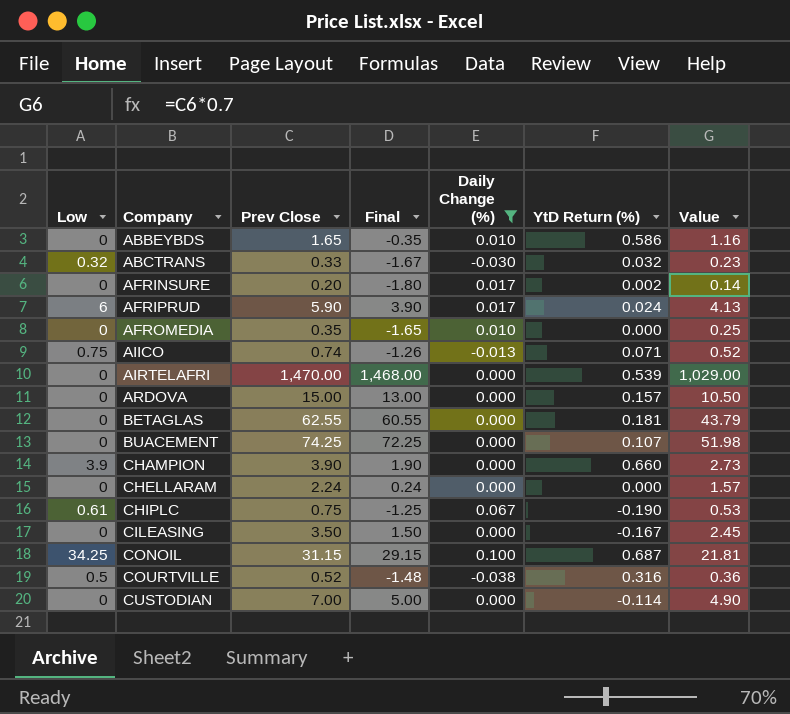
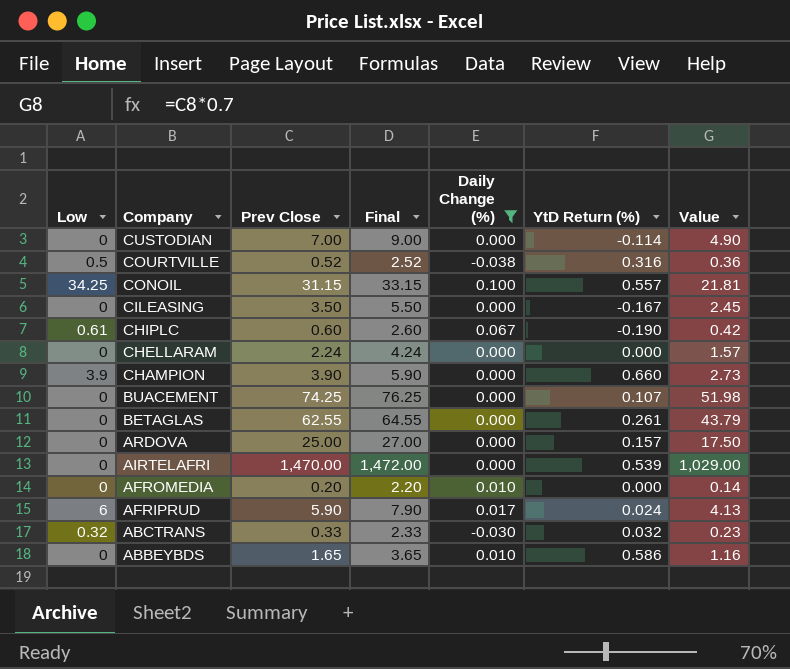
row order: Company ascending -> Company descending
column Final | formula: [Prev Close] - 2 -> [Prev Close] + 2
row AFRINSURE: 0 | 0.20 | -1.80 | 0.017 | 0.002 | 0.14 -> none
row AIICO: 0.75 | 0.74 | -1.26 | -0.013 | 0.071 | 0.52 -> none
CONOIL | YtD Return (%): 0.687 -> 0.557
CHIPLC | Prev Close: 0.75 -> 0.60
CHIPLC | Value: 0.53 -> 0.42
BETAGLAS | YtD Return (%): 0.181 -> 0.261
ARDOVA | Prev Close: 15.00 -> 25.00
ARDOVA | Value: 10.50 -> 17.50
AFROMEDIA | Prev Close: 0.35 -> 0.20
AFROMEDIA | Value: 0.25 -> 0.14

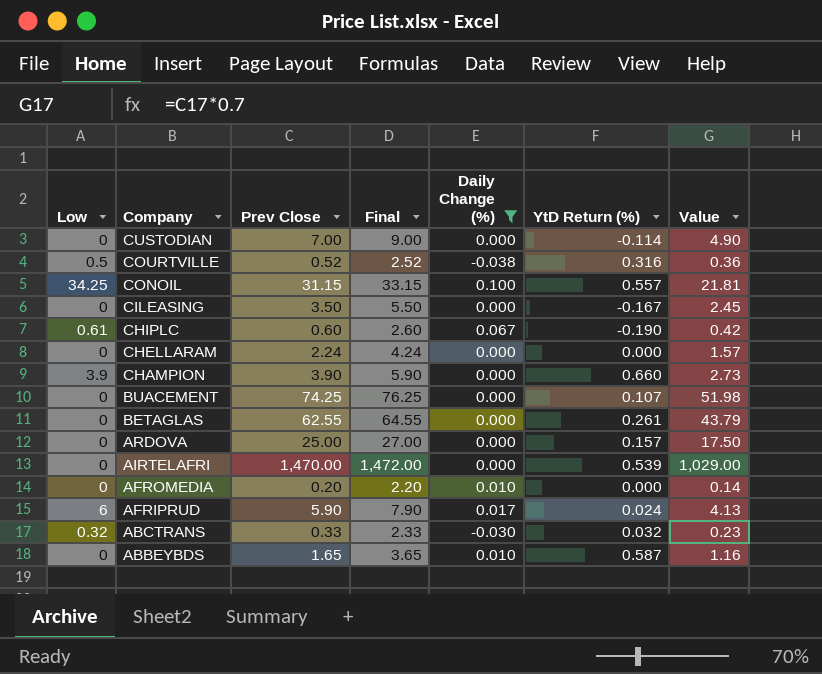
ABBEYBDS | YtD Return (%): 0.586 -> 0.587

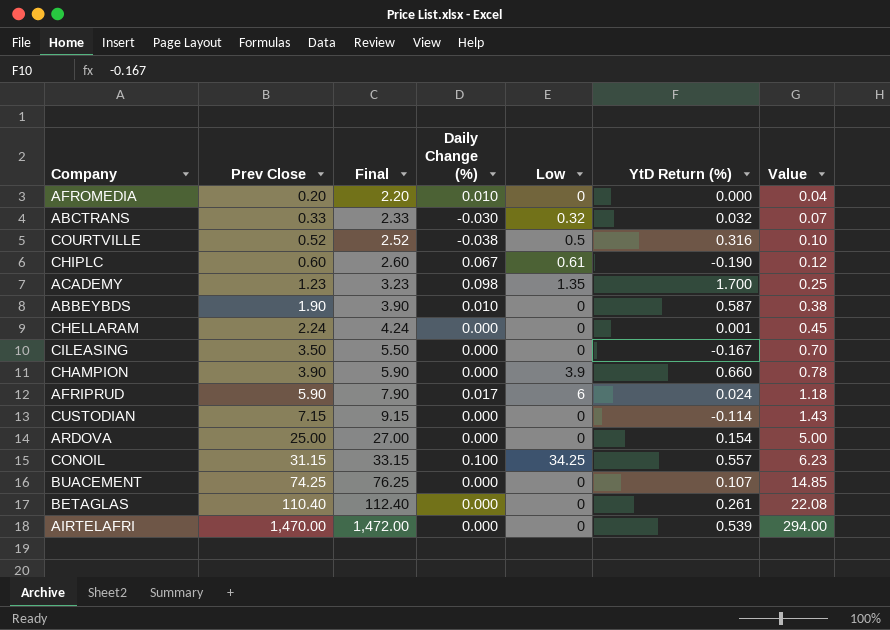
filter: Daily Change (%) != 0.098 -> none
row order: Company descending -> Prev Close ascending
column Low | position: 1 -> 5
column Value | formula: [Prev Close] * 0.7 -> [Prev Close] * 0.2
ABBEYBDS | Prev Close: 1.65 -> 1.90
ABBEYBDS | Final: 3.65 -> 3.90
CHELLARAM | YtD Return (%): 0.000 -> 0.001
CUSTODIAN | Prev Close: 7.00 -> 7.15
CUSTODIAN | Final: 9.00 -> 9.15
ARDOVA | YtD Return (%): 0.157 -> 0.154
BETAGLAS | Prev Close: 62.55 -> 110.40
BETAGLAS | Final: 64.55 -> 112.40

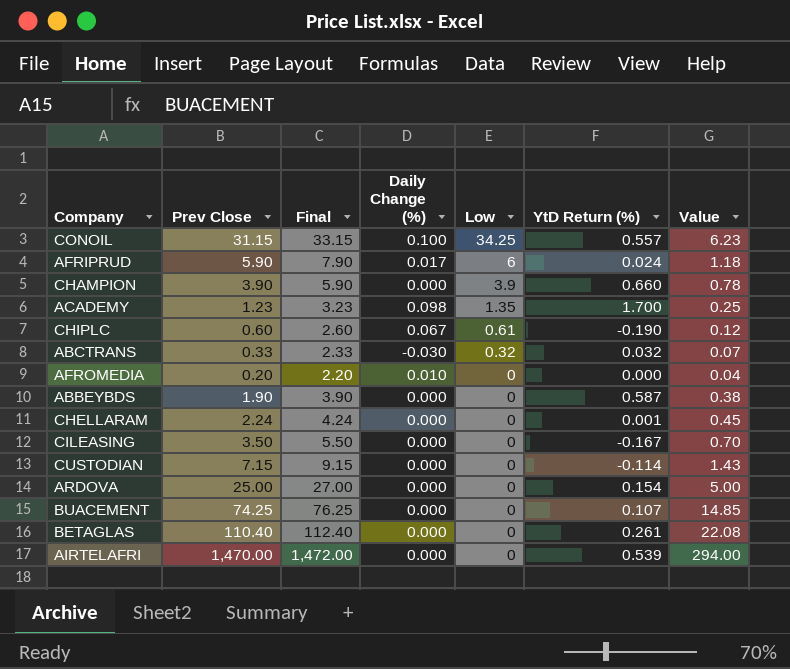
row order: Prev Close ascending -> Low descending
row COURTVILLE: 0.52 | 2.52 | -0.038 | 0.5 | 0.316 | 0.10 -> none
ABBEYBDS | Daily Change (%): 0.010 -> 0.000

